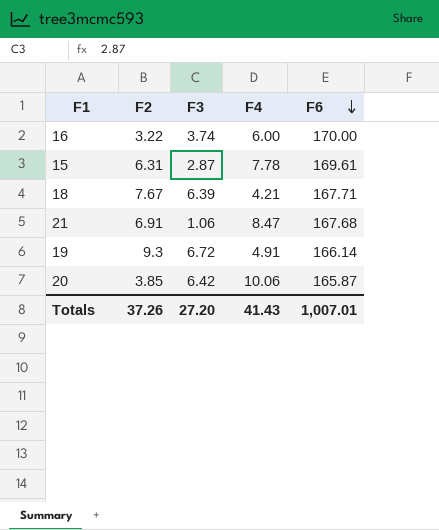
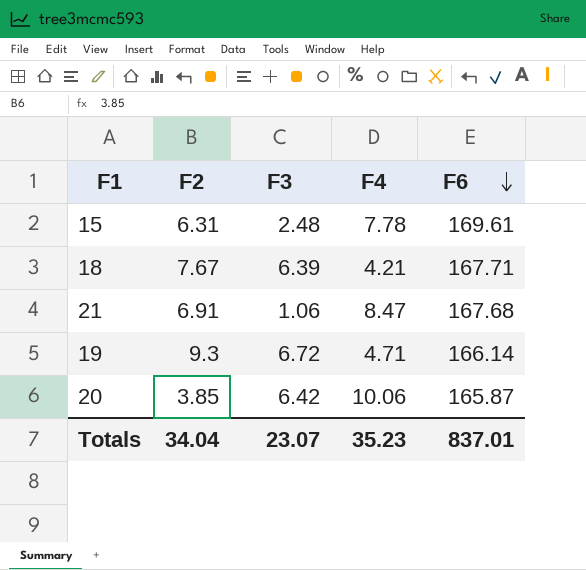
row 16: 3.22 | 3.74 | 6.00 | 170.00 -> none
15 | F3: 2.87 -> 2.48
19 | F4: 4.91 -> 4.71
Totals | F2: 37.26 -> 34.04
Totals | F3: 27.20 -> 23.07
Totals | F4: 41.43 -> 35.23
Totals | F6: 1,007.01 -> 837.01

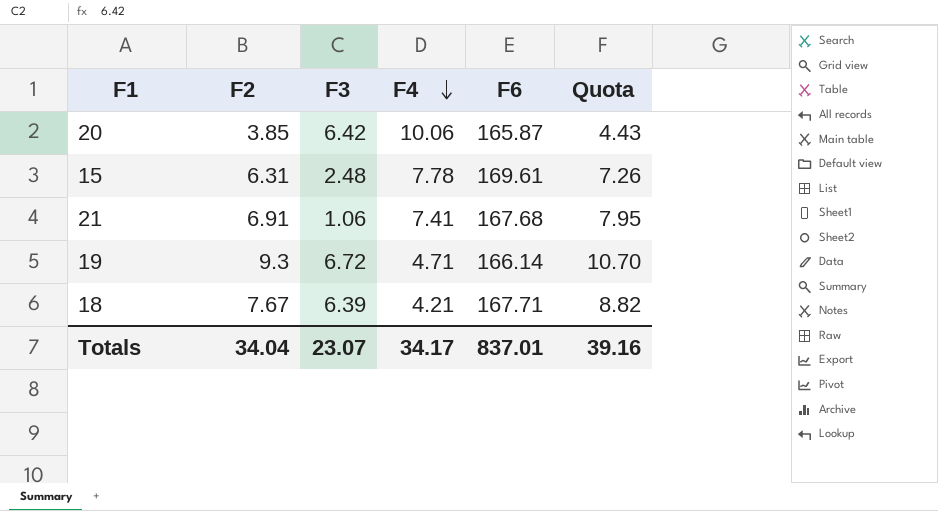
row order: F6 descending -> F4 descending
column Quota | formula: none -> [F2] * 1.15
21 | F4: 8.47 -> 7.41
Totals | F4: 35.23 -> 34.17

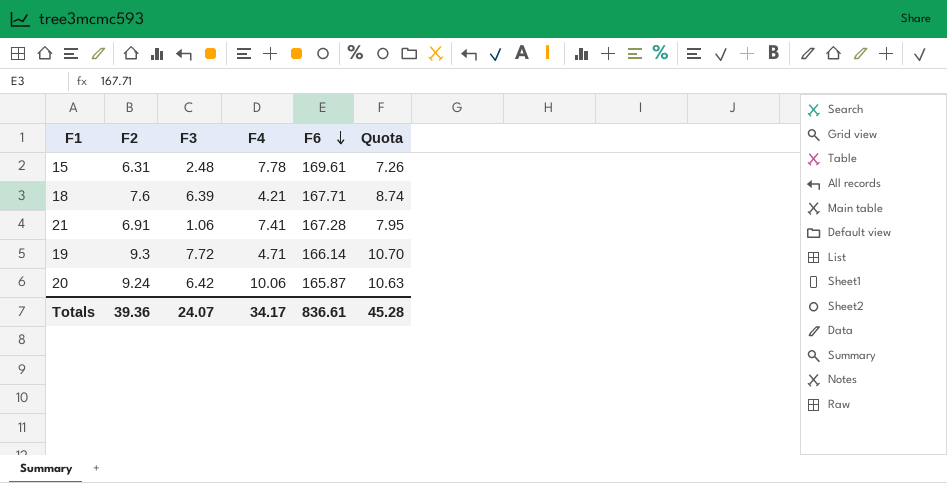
row order: F4 descending -> F6 descending
18 | F2: 7.67 -> 7.6
18 | Quota: 8.82 -> 8.74
21 | F6: 167.68 -> 167.28
19 | F3: 6.72 -> 7.72
20 | F2: 3.85 -> 9.24
20 | Quota: 4.43 -> 10.63
Totals | F2: 34.04 -> 39.36
Totals | F3: 23.07 -> 24.07
Totals | F6: 837.01 -> 836.61
Totals | Quota: 39.16 -> 45.28

